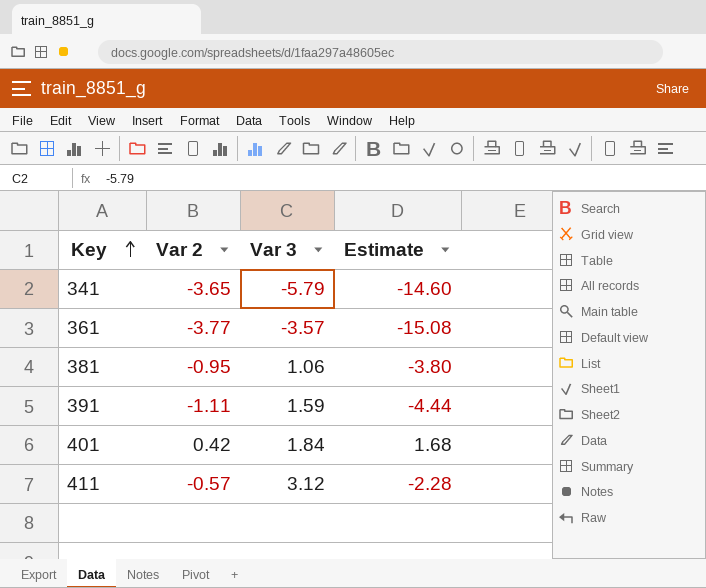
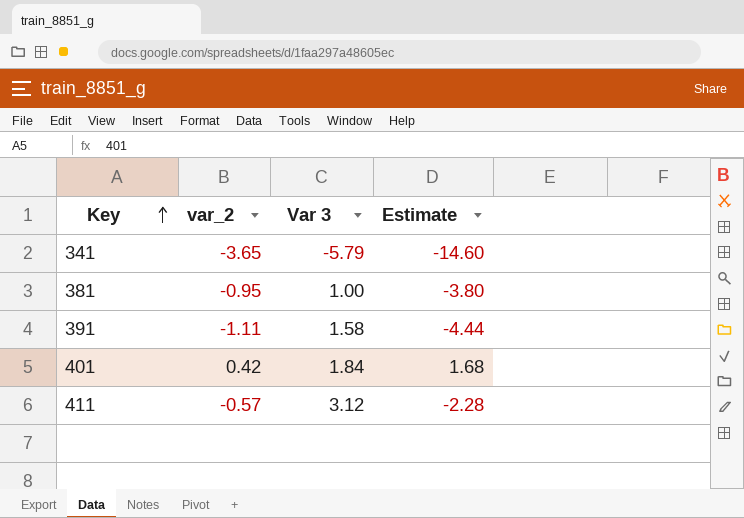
column name: Var 2 -> var_2
row 361: -3.77 | -3.57 | -15.08 -> none
381 | Var 3: 1.06 -> 1.00
391 | Var 3: 1.59 -> 1.58

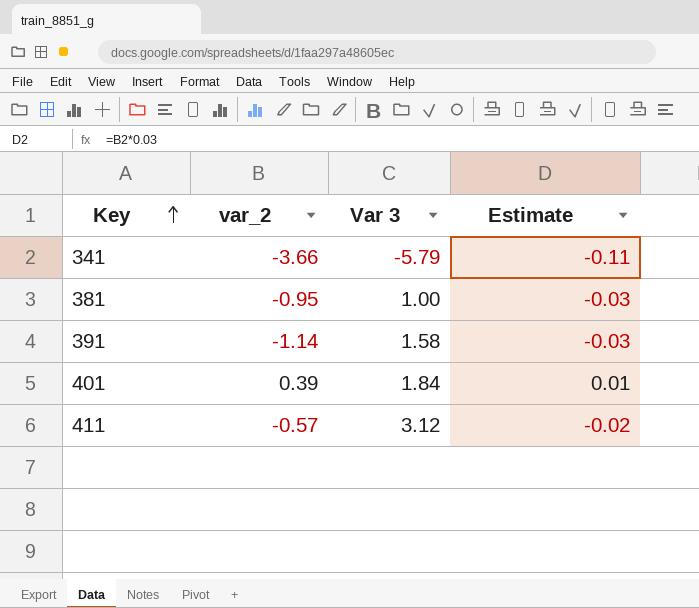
column Estimate | formula: [var_2] * 4 -> [var_2] * 0.03
341 | var_2: -3.65 -> -3.66
391 | var_2: -1.11 -> -1.14
401 | var_2: 0.42 -> 0.39

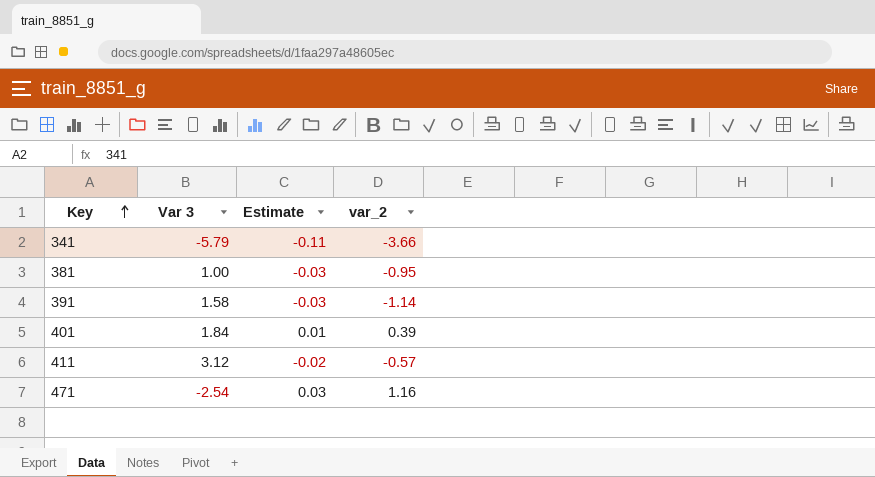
column var_2 | position: 2 -> 4
row 471: none -> -2.54 | 0.03 | 1.16

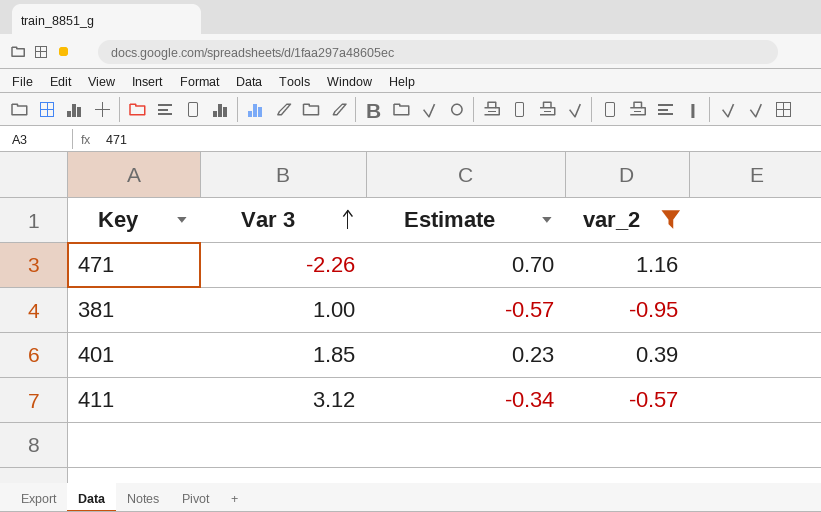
filter: none -> var_2 >= -0.95
row order: Key ascending -> Var 3 ascending
column Estimate | formula: [var_2] * 0.03 -> [var_2] * 0.6
471 | Var 3: -2.54 -> -2.26
401 | Var 3: 1.84 -> 1.85

